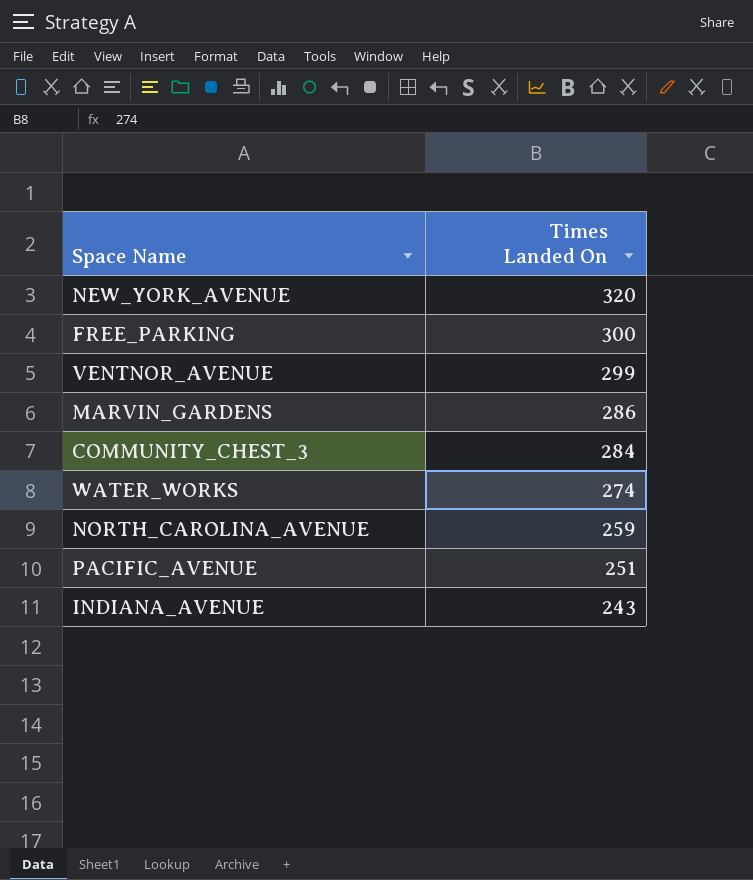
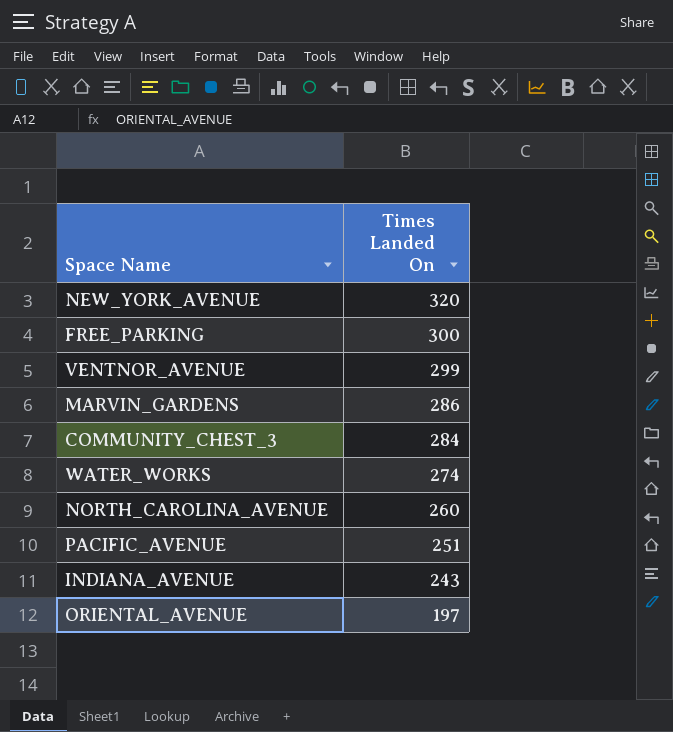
NORTH_CAROLINA_AVENUE | Times Landed On: 259 -> 260
row ORIENTAL_AVENUE: none -> 197

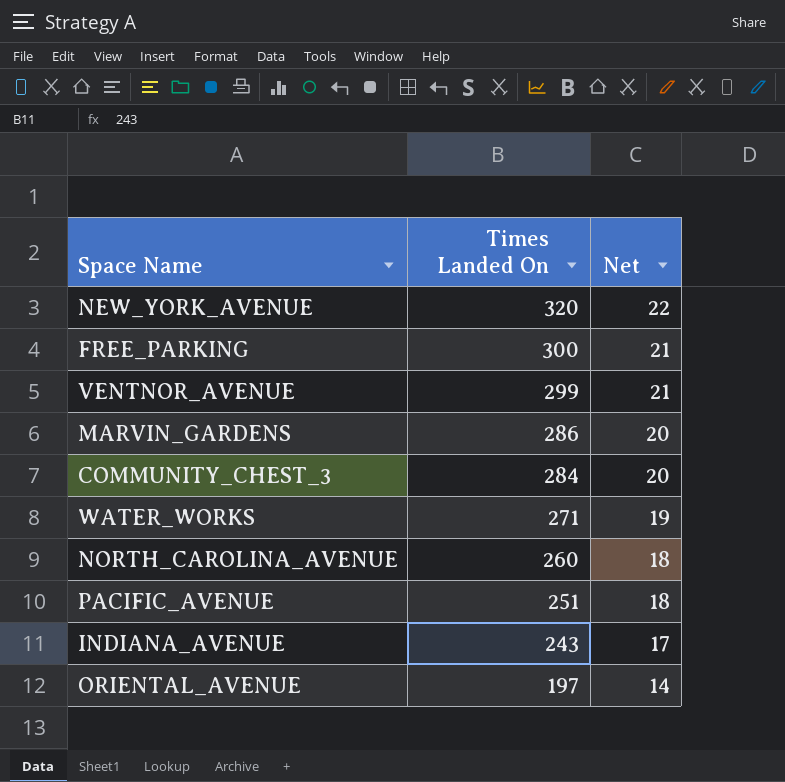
column Net | formula: none -> [Times Landed On] * 0.07
WATER_WORKS | Times Landed On: 274 -> 271

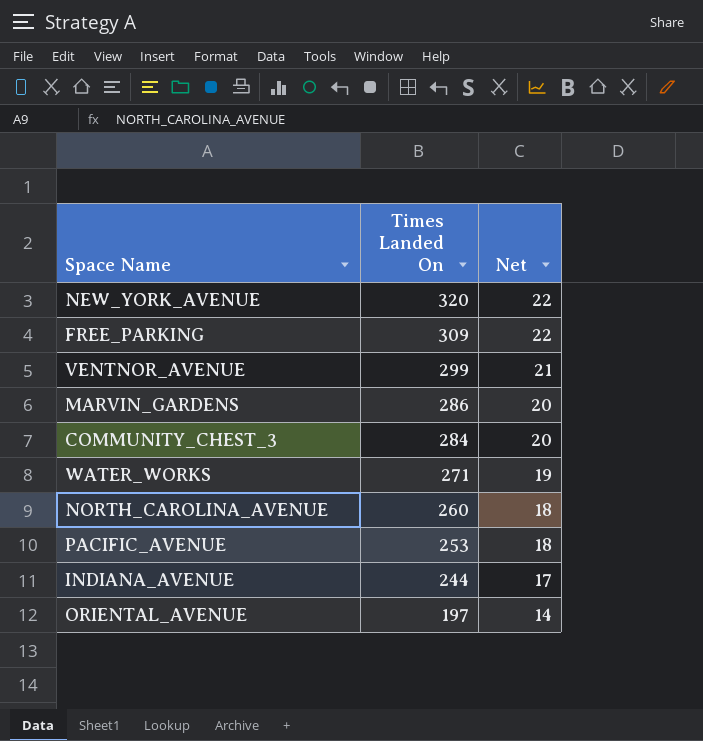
FREE_PARKING | Times Landed On: 300 -> 309
FREE_PARKING | Net: 21 -> 22
PACIFIC_AVENUE | Times Landed On: 251 -> 253
INDIANA_AVENUE | Times Landed On: 243 -> 244

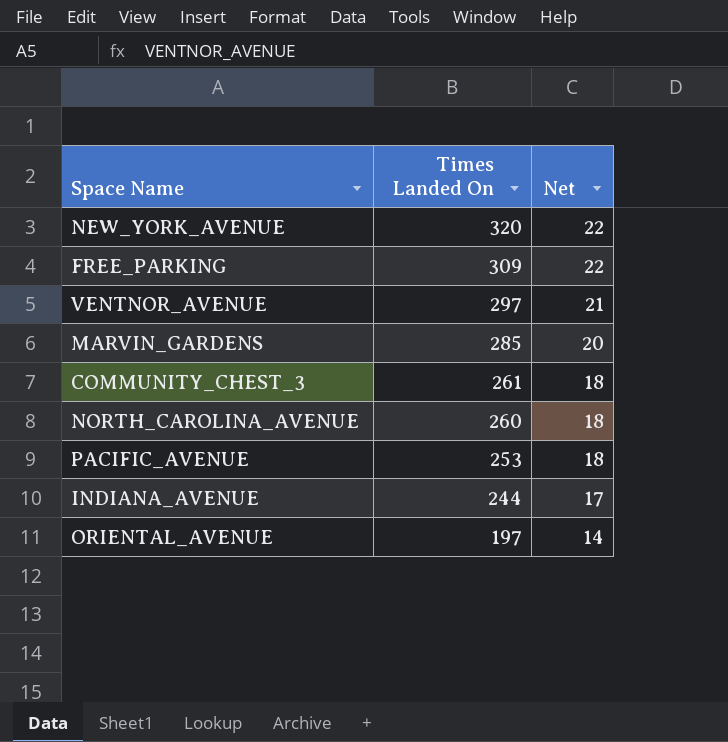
row WATER_WORKS: 271 | 19 -> none
VENTNOR_AVENUE | Times Landed On: 299 -> 297
MARVIN_GARDENS | Times Landed On: 286 -> 285
COMMUNITY_CHEST_3 | Times Landed On: 284 -> 261
COMMUNITY_CHEST_3 | Net: 20 -> 18

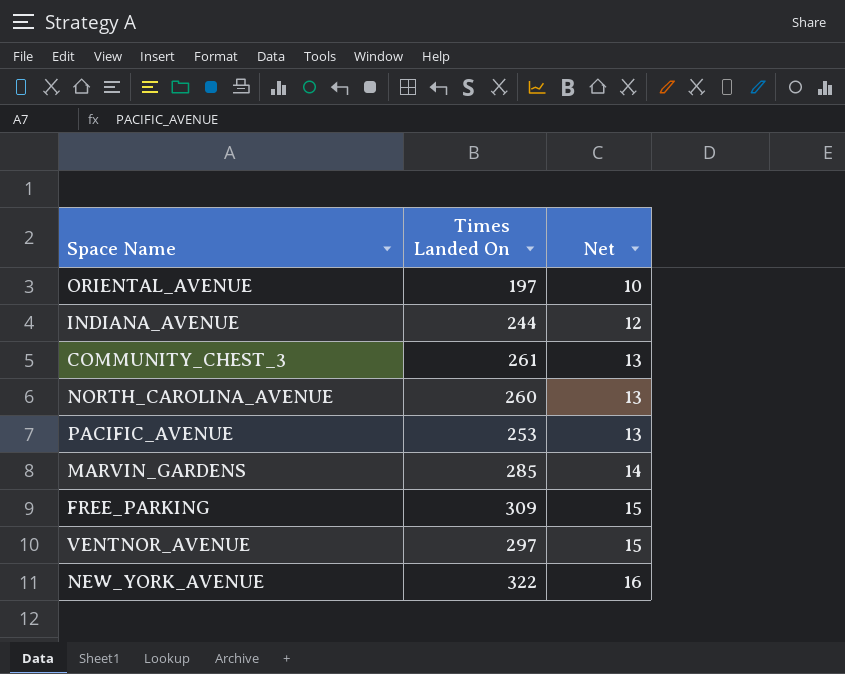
row order: Times Landed On descending -> Net ascending
column Net | formula: [Times Landed On] * 0.07 -> [Times Landed On] * 0.05
NEW_YORK_AVENUE | Times Landed On: 320 -> 322

